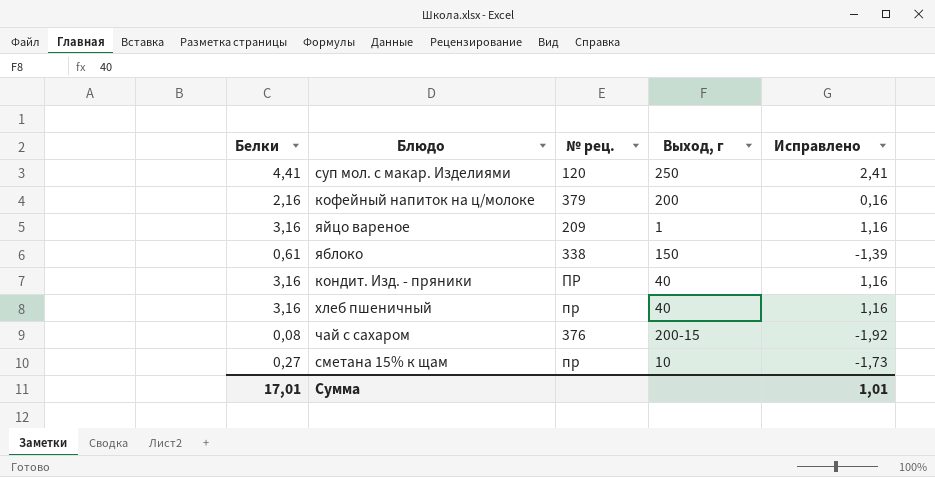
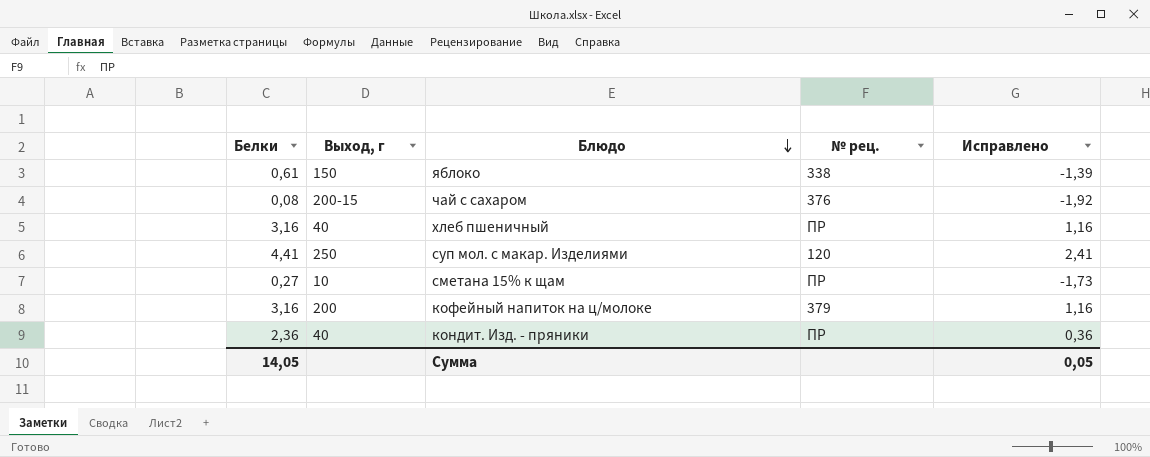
row order: none -> Блюдо descending
column Выход, г | position: 4 -> 2
row яйцо вареное: 3,16 | 209 | 1 | 1,16 -> none
хлеб пшеничный | № рец.: пр -> ПР
сметана 15% к щам | № рец.: пр -> ПР
кофейный напиток на ц/молоке | Белки: 2,16 -> 3,16
кофейный напиток на ц/молоке | Исправлено: 0,16 -> 1,16
кондит. Изд. - пряники | Белки: 3,16 -> 2,36
кондит. Изд. - пряники | Исправлено: 1,16 -> 0,36
Сумма | Белки: 17,01 -> 14,05
Сумма | Исправлено: 1,01 -> 0,05

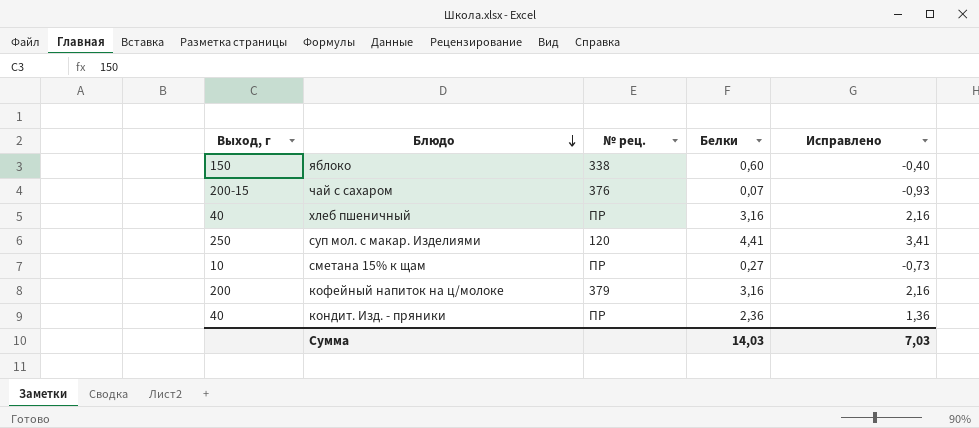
column Белки | position: 1 -> 4
column Исправлено | formula: [Белки] - 2 -> [Белки] - 1
яблоко | Белки: 0,61 -> 0,60
чай с сахаром | Белки: 0,08 -> 0,07
Сумма | Белки: 14,05 -> 14,03
Сумма | Исправлено: 0,05 -> 7,03

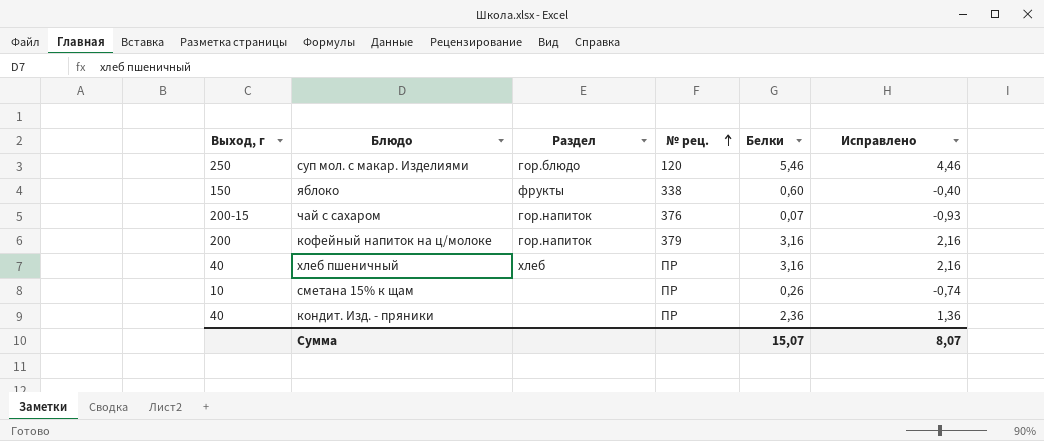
row order: Блюдо descending -> № рец. ascending
column Раздел | position: none -> 3
суп мол. с макар. Изделиями | Белки: 4,41 -> 5,46
суп мол. с макар. Изделиями | Исправлено: 3,41 -> 4,46
сметана 15% к щам | Белки: 0,27 -> 0,26
сметана 15% к щам | Исправлено: -0,73 -> -0,74
Сумма | Белки: 14,03 -> 15,07
Сумма | Исправлено: 7,03 -> 8,07

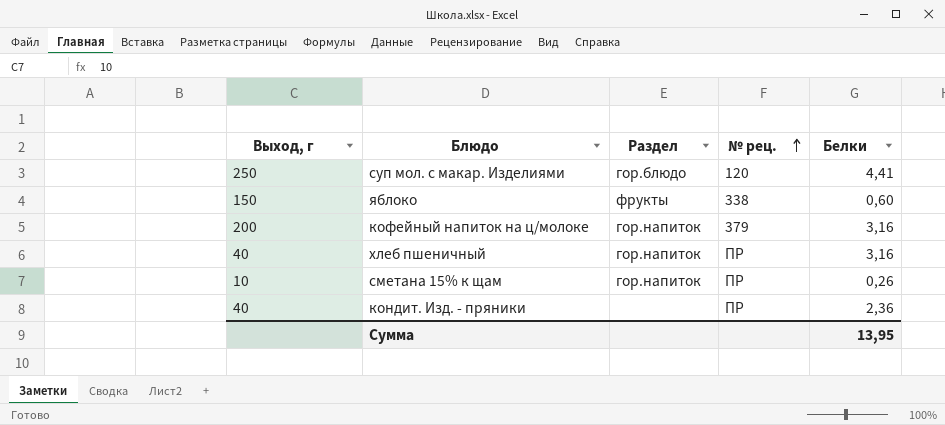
column Исправлено | formula: [Белки] - 1 -> none
row чай с сахаром: 200-15 | гор.напиток | 376 | 0,07 | -0,93 -> none
суп мол. с макар. Изделиями | Белки: 5,46 -> 4,41
хлеб пшеничный | Раздел: хлеб -> гор.напиток
сметана 15% к щам | Раздел: none -> гор.напиток
Сумма | Белки: 15,07 -> 13,95

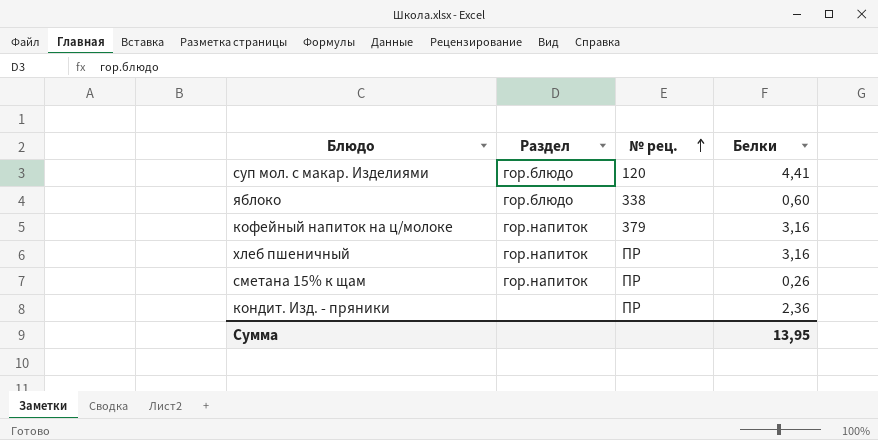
column Выход, г | position: 1 -> none
яблоко | Раздел: фрукты -> гор.блюдо

